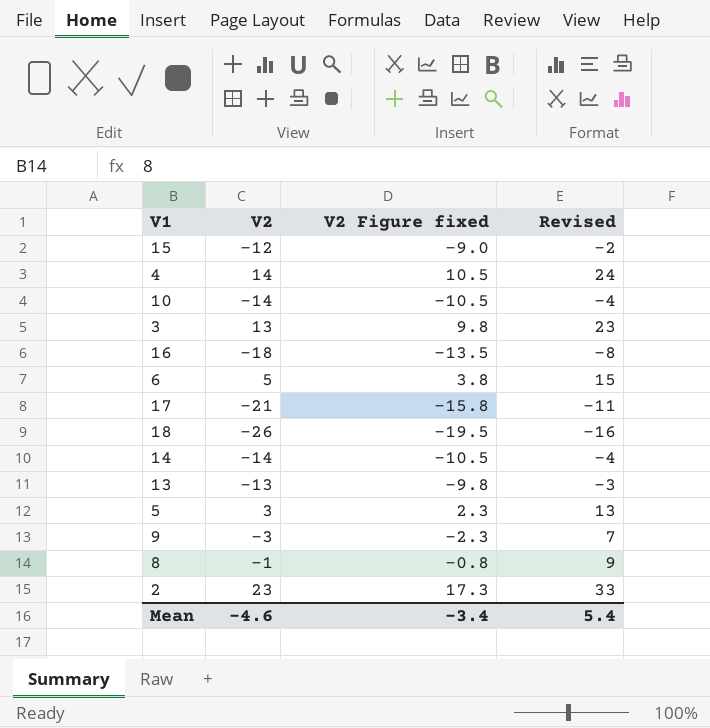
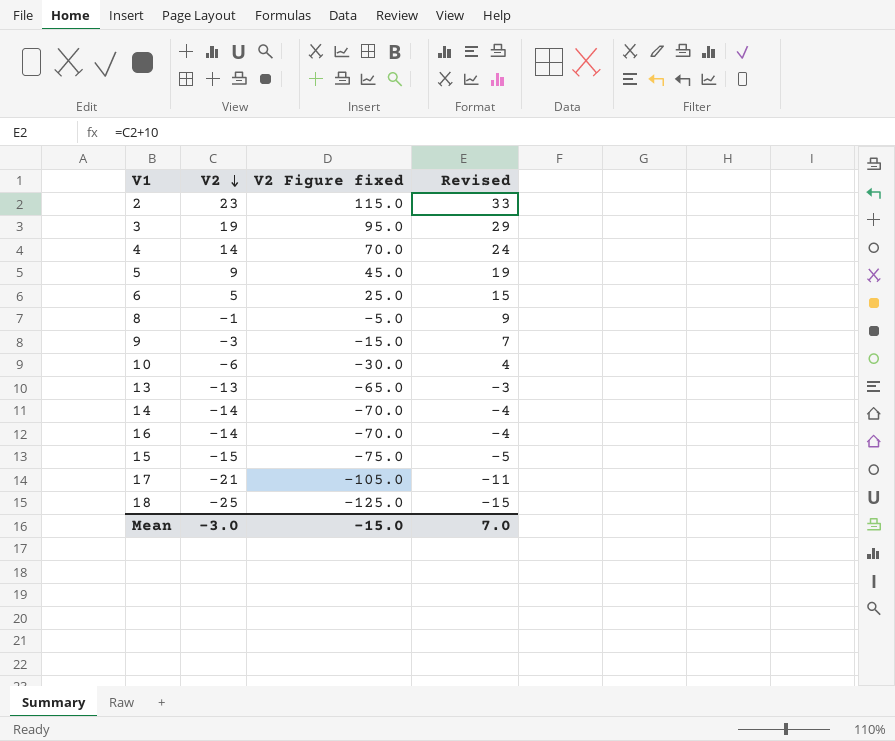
row order: none -> V2 descending
column V2 Figure fixed | formula: [V2] * 0.75 -> [V2] * 5
3 | V2: 13 -> 19
3 | Revised: 23 -> 29
5 | V2: 3 -> 9
5 | Revised: 13 -> 19
10 | V2: -14 -> -6
10 | Revised: -4 -> 4
16 | V2: -18 -> -14
16 | Revised: -8 -> -4
15 | V2: -12 -> -15
15 | Revised: -2 -> -5
18 | V2: -26 -> -25
18 | Revised: -16 -> -15
Mean | V2: -4.6 -> -3.0
Mean | V2 Figure fixed: -3.4 -> -15.0
Mean | Revised: 5.4 -> 7.0

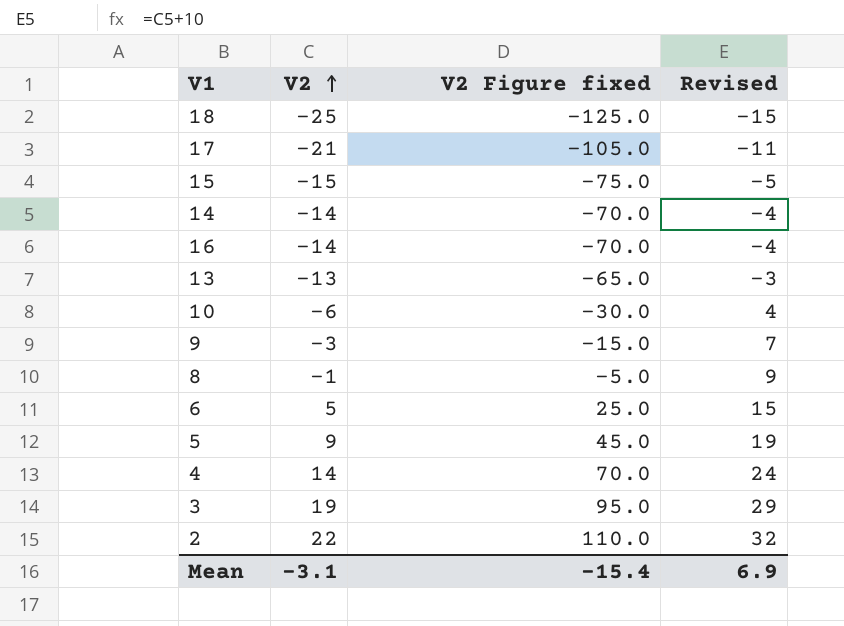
row order: V2 descending -> V2 ascending
2 | V2: 23 -> 22
2 | V2 Figure fixed: 115.0 -> 110.0
2 | Revised: 33 -> 32
Mean | V2: -3.0 -> -3.1
Mean | V2 Figure fixed: -15.0 -> -15.4
Mean | Revised: 7.0 -> 6.9

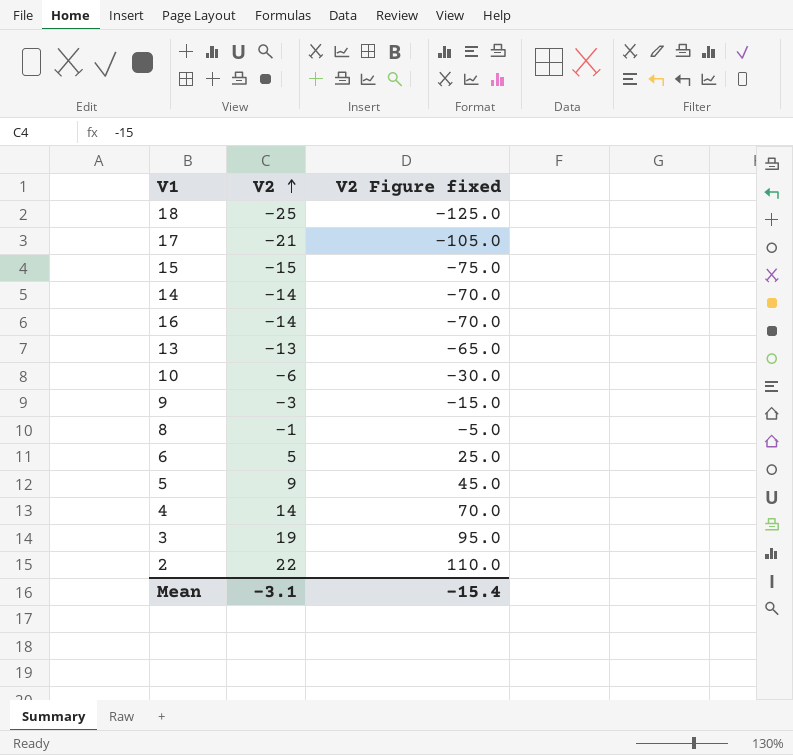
column Revised | formula: [V2] + 10 -> none

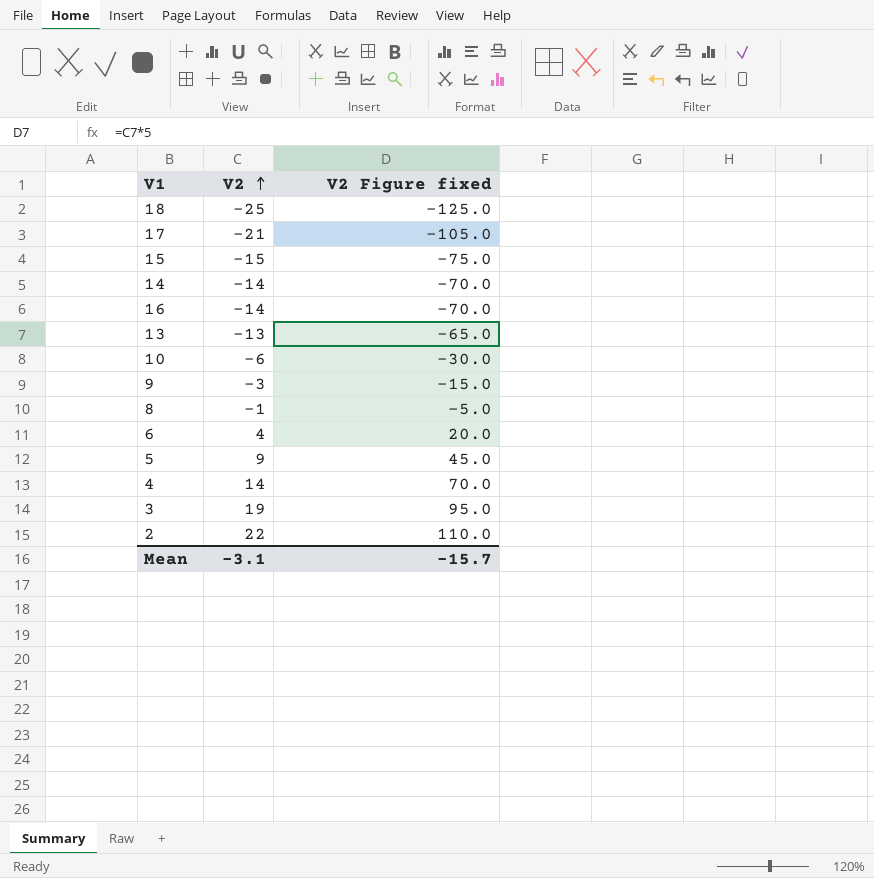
6 | V2: 5 -> 4
6 | V2 Figure fixed: 25.0 -> 20.0
Mean | V2 Figure fixed: -15.4 -> -15.7

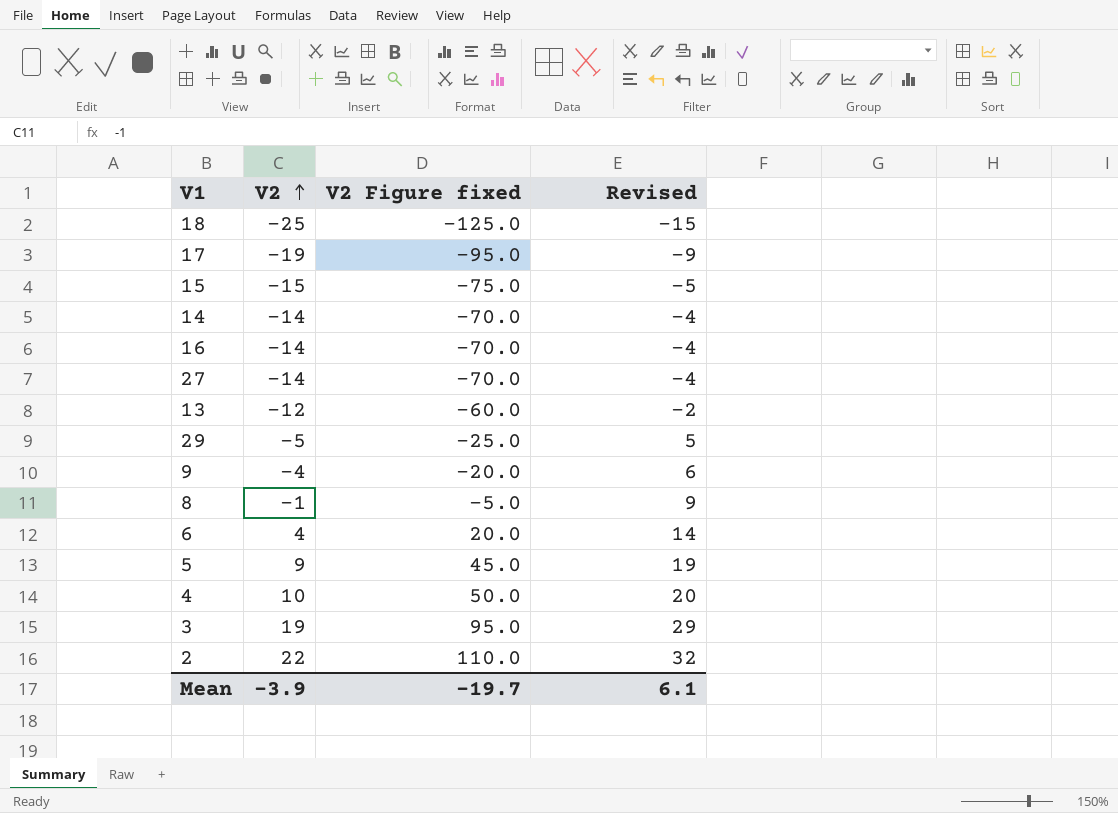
column Revised | formula: none -> [V2] + 10
row 10: -6 | -30.0 -> none
17 | V2: -21 -> -19
17 | V2 Figure fixed: -105.0 -> -95.0
row 27: none -> -14 | -70.0 | -4
13 | V2: -13 -> -12
13 | V2 Figure fixed: -65.0 -> -60.0
row 29: none -> -5 | -25.0 | 5
9 | V2: -3 -> -4
9 | V2 Figure fixed: -15.0 -> -20.0
4 | V2: 14 -> 10
4 | V2 Figure fixed: 70.0 -> 50.0
Mean | V2: -3.1 -> -3.9
Mean | V2 Figure fixed: -15.7 -> -19.7

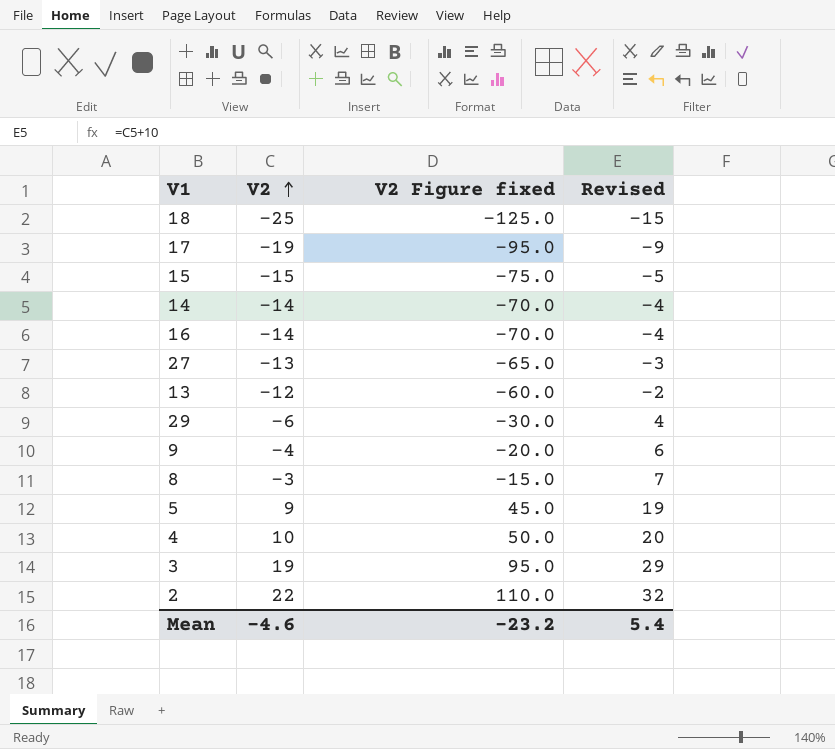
row 6: 4 | 20.0 | 14 -> none
27 | V2: -14 -> -13
27 | V2 Figure fixed: -70.0 -> -65.0
27 | Revised: -4 -> -3
29 | V2: -5 -> -6
29 | V2 Figure fixed: -25.0 -> -30.0
29 | Revised: 5 -> 4
8 | V2: -1 -> -3
8 | V2 Figure fixed: -5.0 -> -15.0
8 | Revised: 9 -> 7
Mean | V2: -3.9 -> -4.6
Mean | V2 Figure fixed: -19.7 -> -23.2
Mean | Revised: 6.1 -> 5.4

